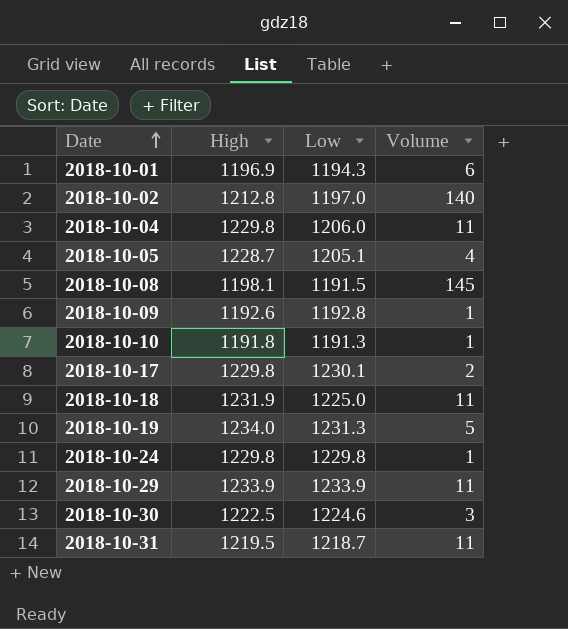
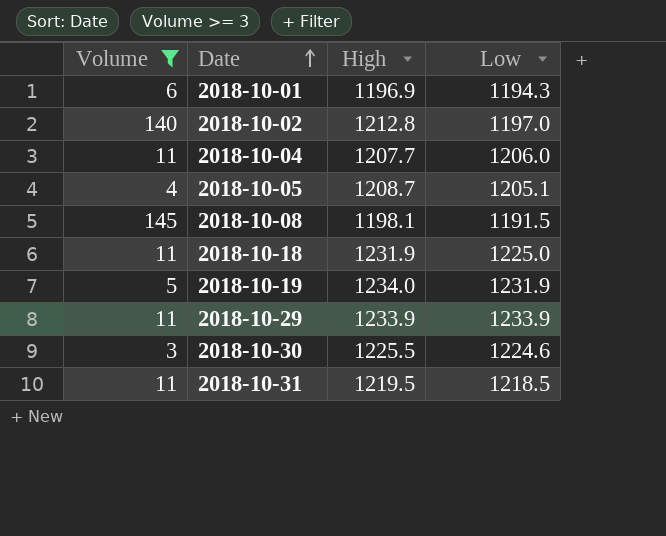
filter: none -> Volume >= 3
column Volume | position: 4 -> 1
2018-10-04 | High: 1229.8 -> 1207.7
2018-10-05 | High: 1228.7 -> 1208.7
2018-10-19 | Low: 1231.3 -> 1231.9
2018-10-30 | High: 1222.5 -> 1225.5
2018-10-31 | Low: 1218.7 -> 1218.5

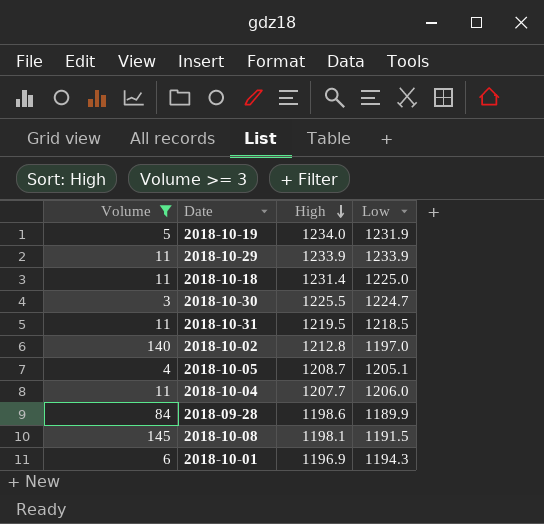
row order: Date ascending -> High descending
2018-10-18 | High: 1231.9 -> 1231.4
2018-10-30 | Low: 1224.6 -> 1224.7
row 2018-09-28: none -> 84 | 1198.6 | 1189.9

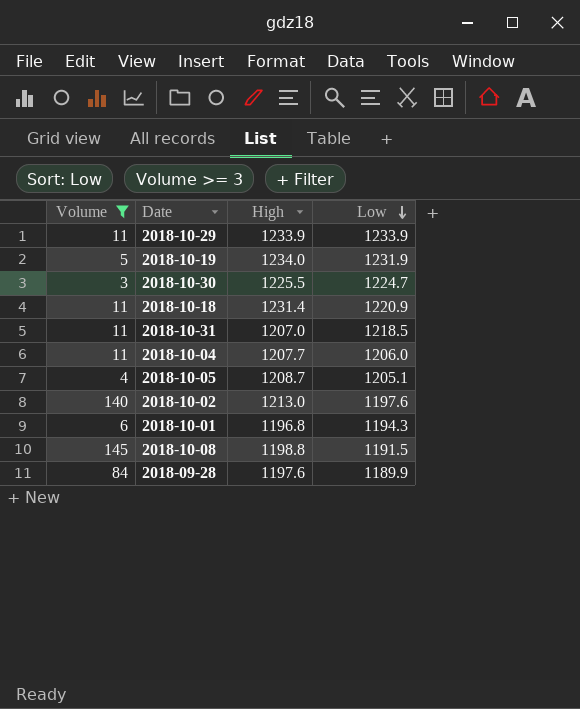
row order: High descending -> Low descending
2018-10-18 | Low: 1225.0 -> 1220.9
2018-10-31 | High: 1219.5 -> 1207.0
2018-10-02 | High: 1212.8 -> 1213.0
2018-10-02 | Low: 1197.0 -> 1197.6
2018-10-01 | High: 1196.9 -> 1196.8
2018-10-08 | High: 1198.1 -> 1198.8
2018-09-28 | High: 1198.6 -> 1197.6

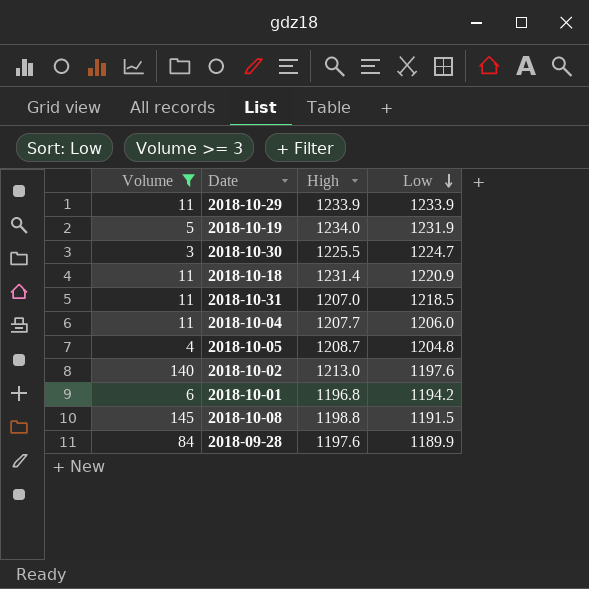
2018-10-05 | Low: 1205.1 -> 1204.8
2018-10-01 | Low: 1194.3 -> 1194.2

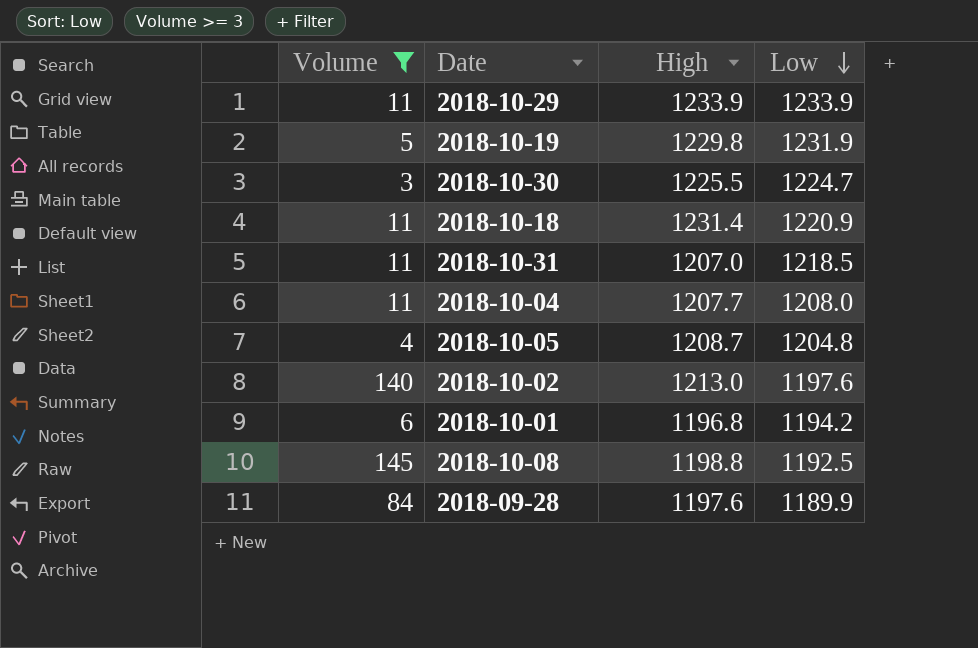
2018-10-19 | High: 1234.0 -> 1229.8
2018-10-04 | Low: 1206.0 -> 1208.0
2018-10-08 | Low: 1191.5 -> 1192.5

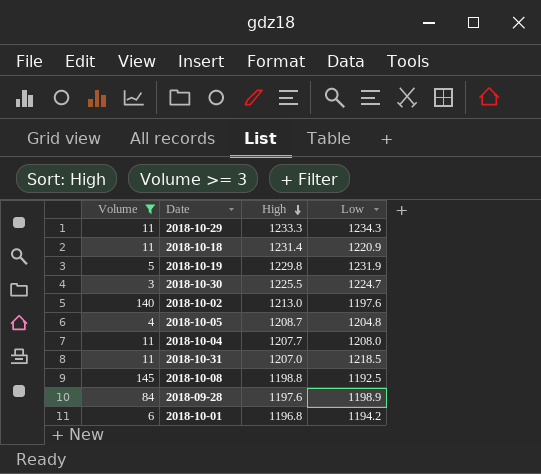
row order: Low descending -> High descending
2018-10-29 | High: 1233.9 -> 1233.3
2018-10-29 | Low: 1233.9 -> 1234.3
2018-09-28 | Low: 1189.9 -> 1198.9

